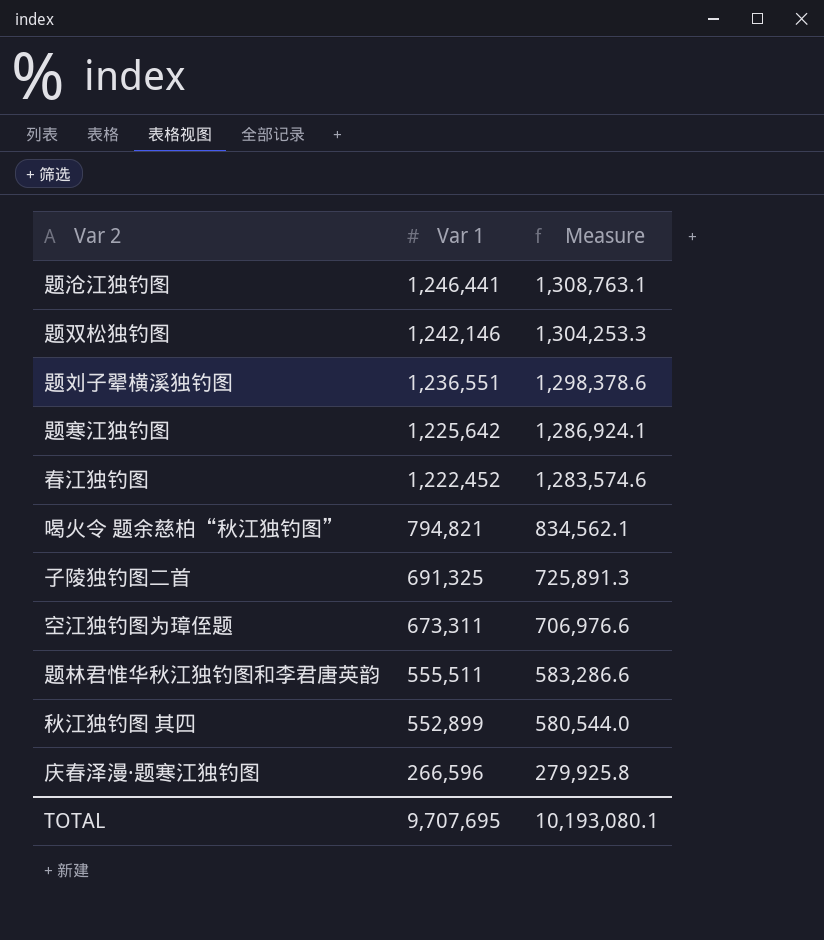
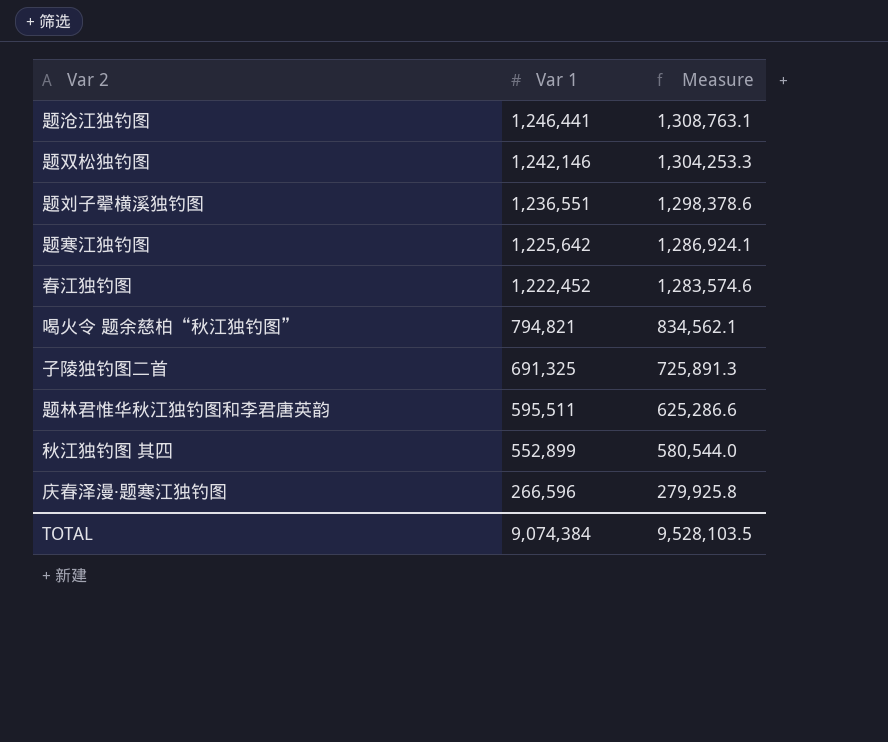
row 空江独钓图为璋侄题: 673,311 | 706,976.6 -> none
题林君惟华秋江独钓图和李君唐英韵 | Var 1: 555,511 -> 595,511
题林君惟华秋江独钓图和李君唐英韵 | Measure: 583,286.6 -> 625,286.6
TOTAL | Var 1: 9,707,695 -> 9,074,384
TOTAL | Measure: 10,193,080.1 -> 9,528,103.5

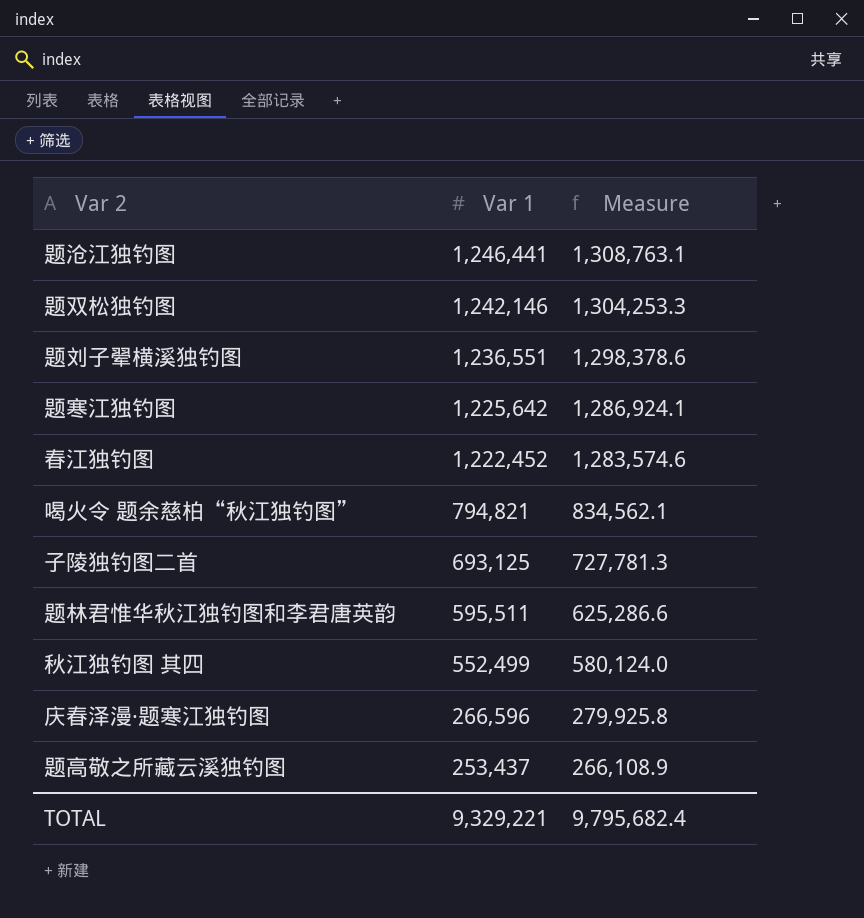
子陵独钓图二首 | Var 1: 691,325 -> 693,125
子陵独钓图二首 | Measure: 725,891.3 -> 727,781.3
秋江独钓图 其四 | Var 1: 552,899 -> 552,499
秋江独钓图 其四 | Measure: 580,544.0 -> 580,124.0
row 题高敬之所藏云溪独钓图: none -> 253,437 | 266,108.9
TOTAL | Var 1: 9,074,384 -> 9,329,221
TOTAL | Measure: 9,528,103.5 -> 9,795,682.4

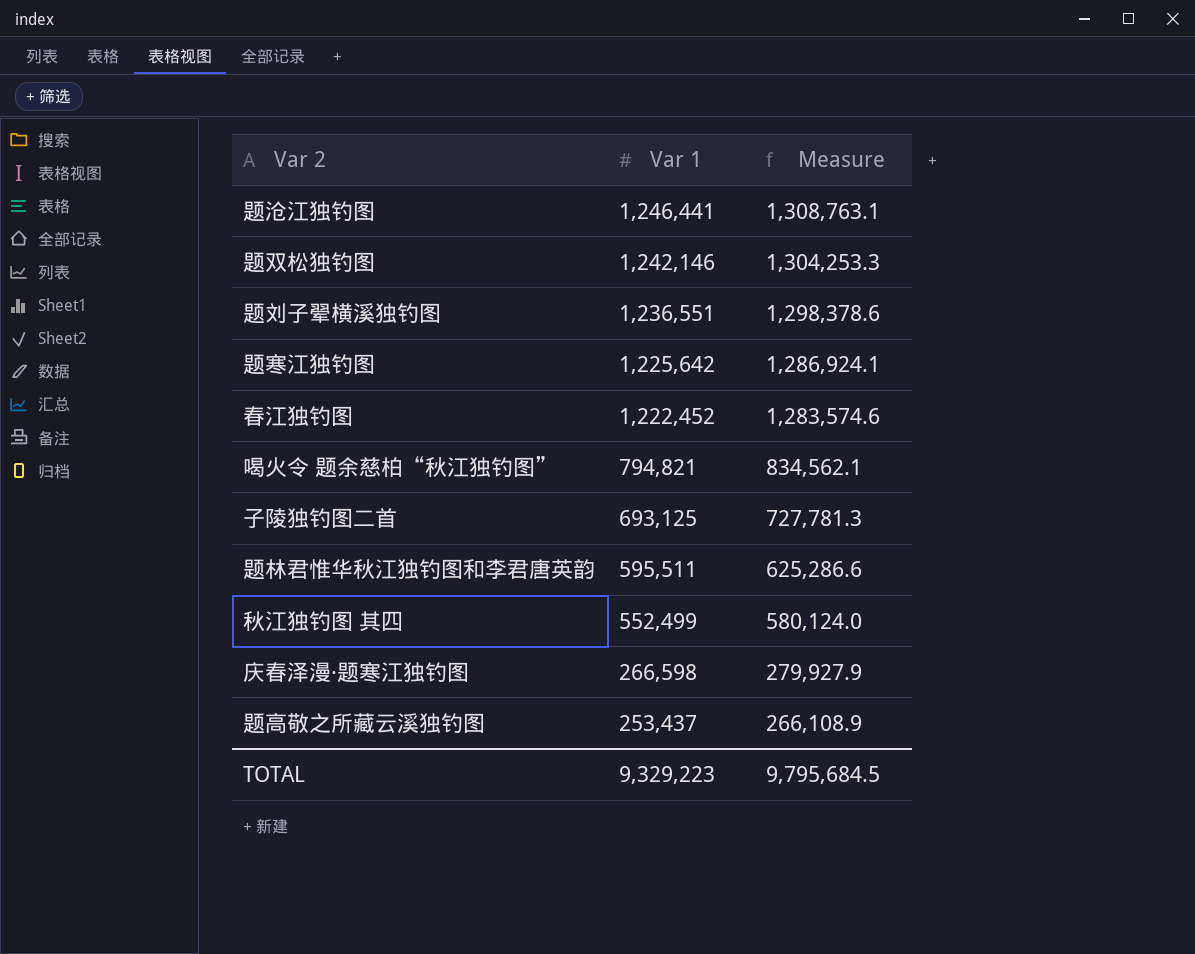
庆春泽漫·题寒江独钓图 | Var 1: 266,596 -> 266,598
庆春泽漫·题寒江独钓图 | Measure: 279,925.8 -> 279,927.9
TOTAL | Var 1: 9,329,221 -> 9,329,223
TOTAL | Measure: 9,795,682.4 -> 9,795,684.5

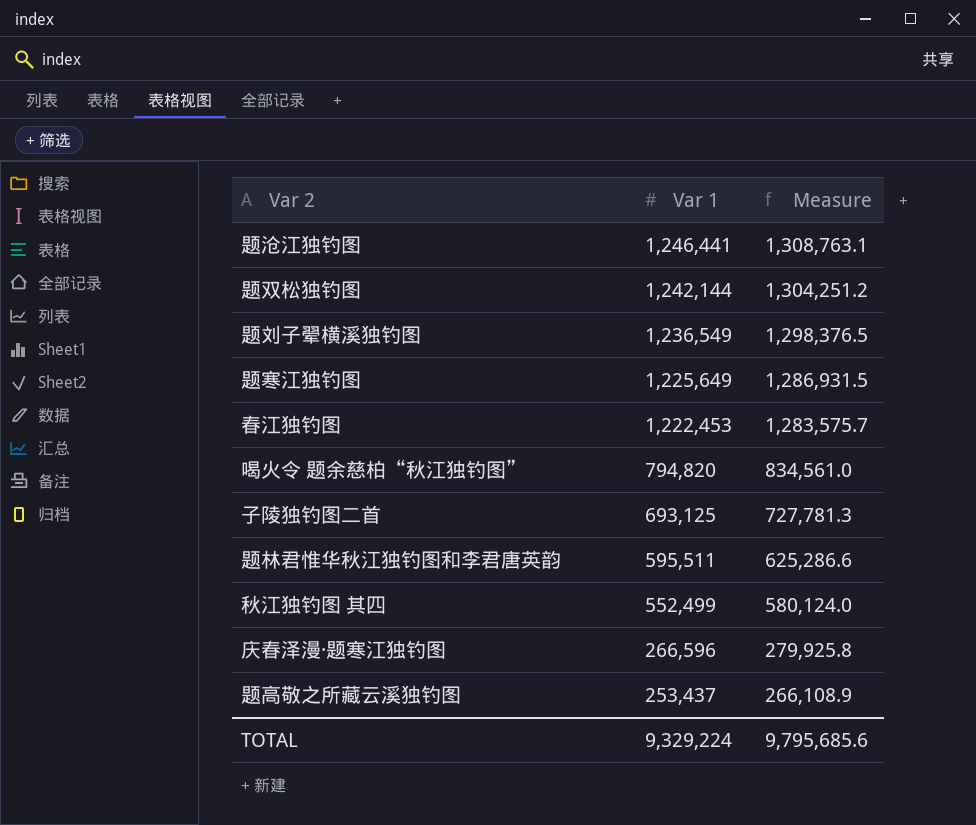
题双松独钓图 | Var 1: 1,242,146 -> 1,242,144
题双松独钓图 | Measure: 1,304,253.3 -> 1,304,251.2
题刘子翚横溪独钓图 | Var 1: 1,236,551 -> 1,236,549
题刘子翚横溪独钓图 | Measure: 1,298,378.6 -> 1,298,376.5
题寒江独钓图 | Var 1: 1,225,642 -> 1,225,649
题寒江独钓图 | Measure: 1,286,924.1 -> 1,286,931.5
春江独钓图 | Var 1: 1,222,452 -> 1,222,453
春江独钓图 | Measure: 1,283,574.6 -> 1,283,575.7
喝火令 题余慈柏“秋江独钓图” | Var 1: 794,821 -> 794,820
喝火令 题余慈柏“秋江独钓图” | Measure: 834,562.1 -> 834,561.0
庆春泽漫·题寒江独钓图 | Var 1: 266,598 -> 266,596
庆春泽漫·题寒江独钓图 | Measure: 279,927.9 -> 279,925.8
TOTAL | Var 1: 9,329,223 -> 9,329,224
TOTAL | Measure: 9,795,684.5 -> 9,795,685.6

